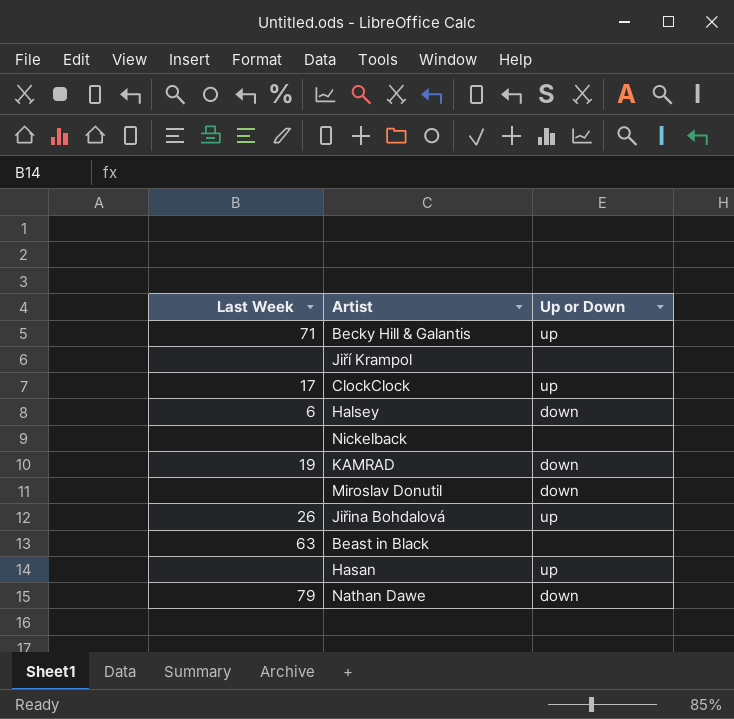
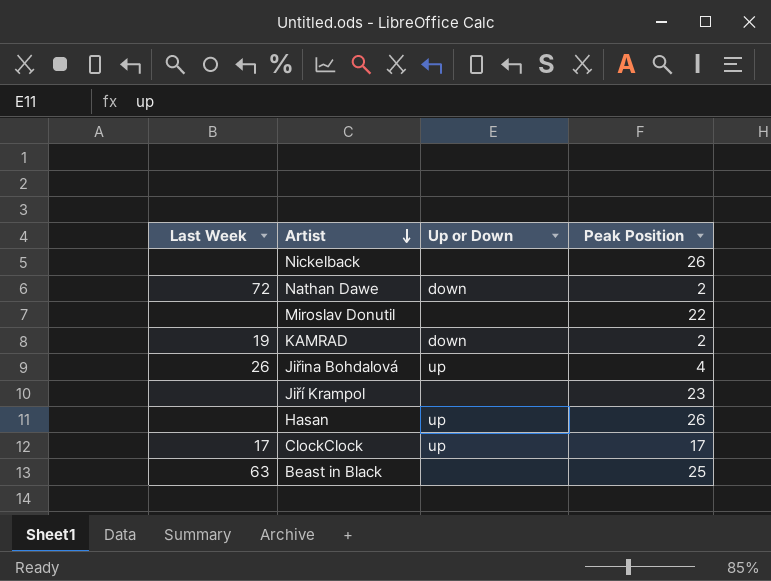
row order: none -> Artist descending
column Peak Position | position: none -> 4
row Becky Hill & Galantis: 71 | up -> none
row Halsey: 6 | down -> none
Nathan Dawe | Last Week: 79 -> 72
Miroslav Donutil | Up or Down: down -> none

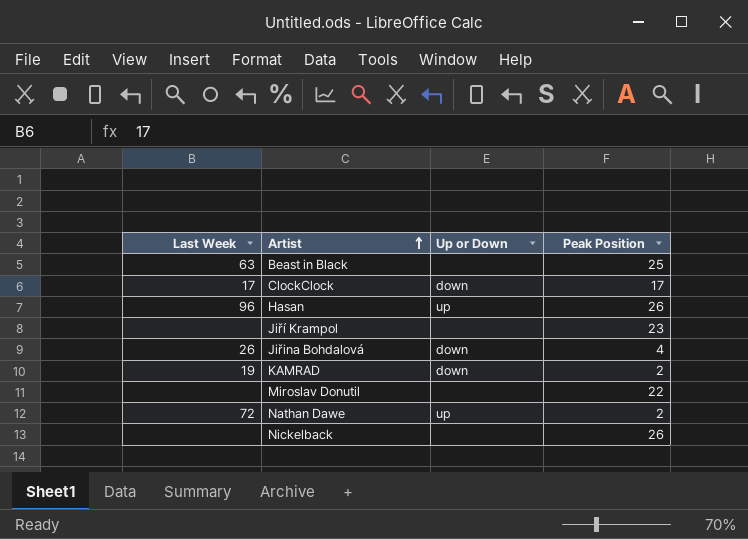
row order: Artist descending -> Artist ascending
ClockClock | Up or Down: up -> down
Hasan | Last Week: none -> 96
Jiřina Bohdalová | Up or Down: up -> down
Nathan Dawe | Up or Down: down -> up

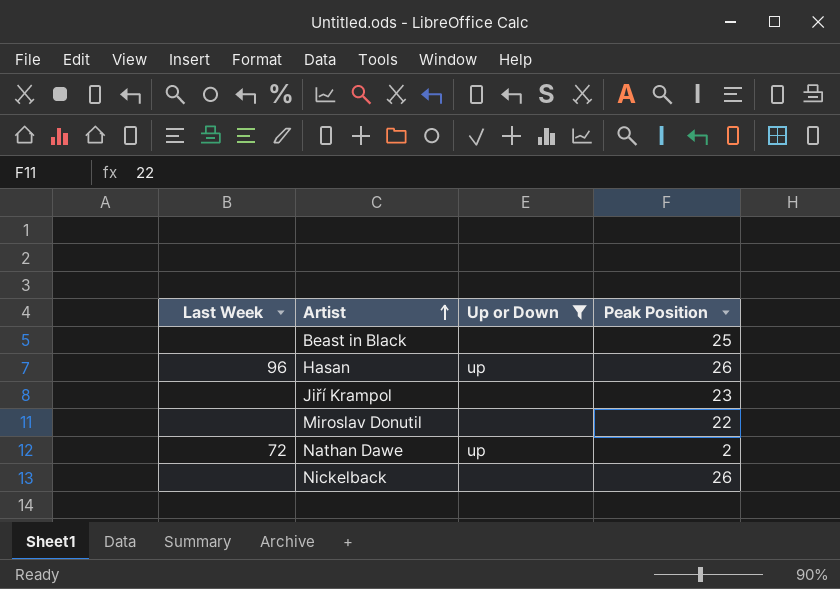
filter: none -> Up or Down != down
Beast in Black | Last Week: 63 -> none

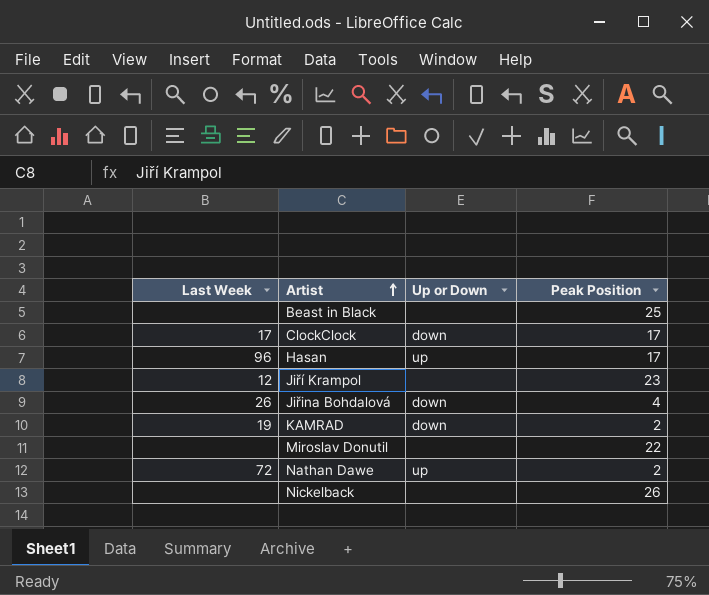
filter: Up or Down != down -> none
Hasan | Peak Position: 26 -> 17
Jiří Krampol | Last Week: none -> 12

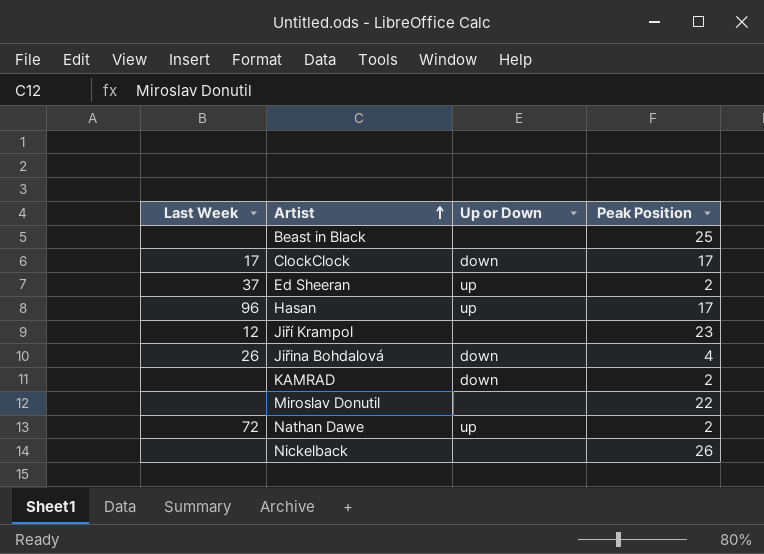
row Ed Sheeran: none -> 37 | up | 2
KAMRAD | Last Week: 19 -> none

